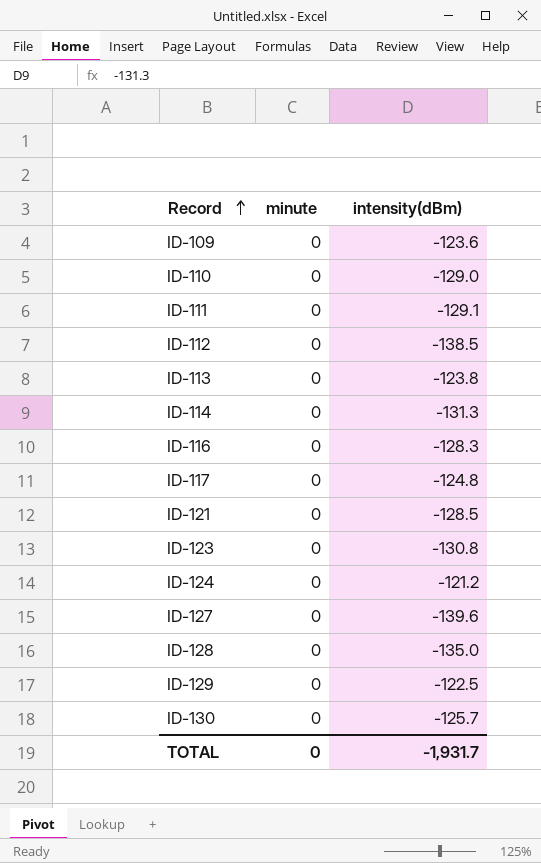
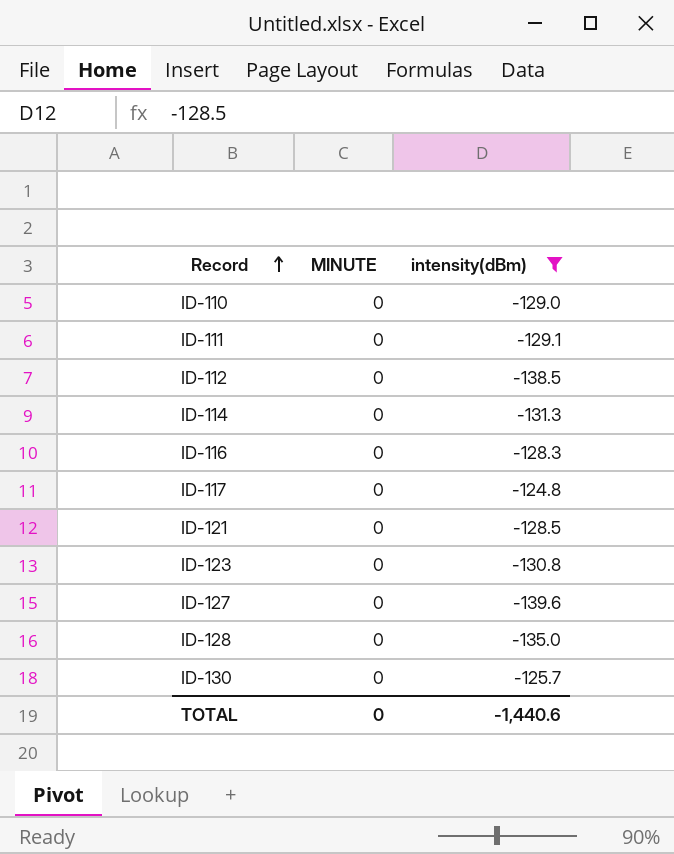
filter: none -> intensity(dBm) <= -124.8
column name: minute -> MINUTE
TOTAL | intensity(dBm): -1,931.7 -> -1,440.6

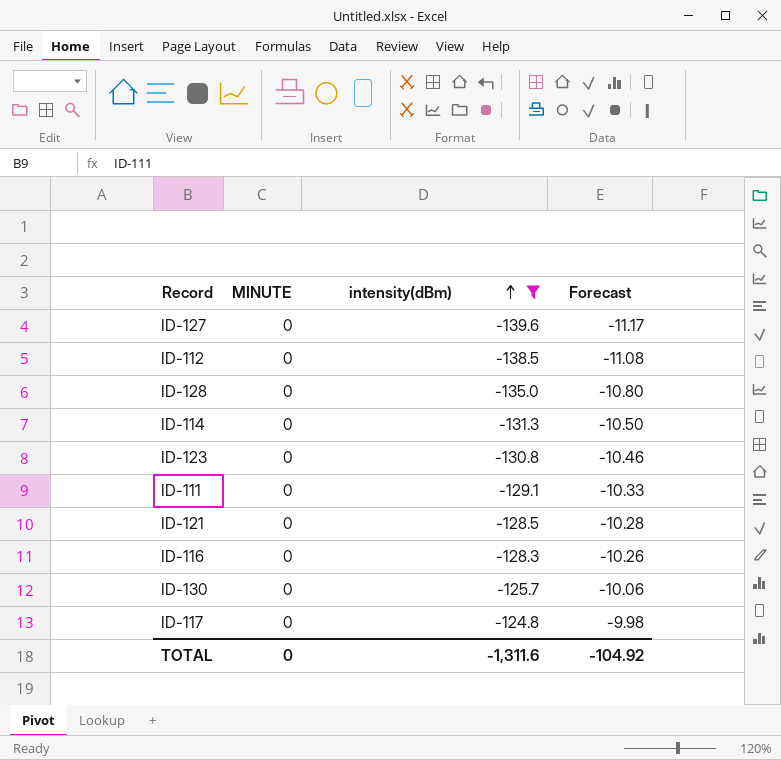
row order: Record ascending -> intensity(dBm) ascending
column Forecast | formula: none -> [intensity(dBm)] * 0.08
row ID-110: 0 | -129.0 -> none
TOTAL | intensity(dBm): -1,440.6 -> -1,311.6

